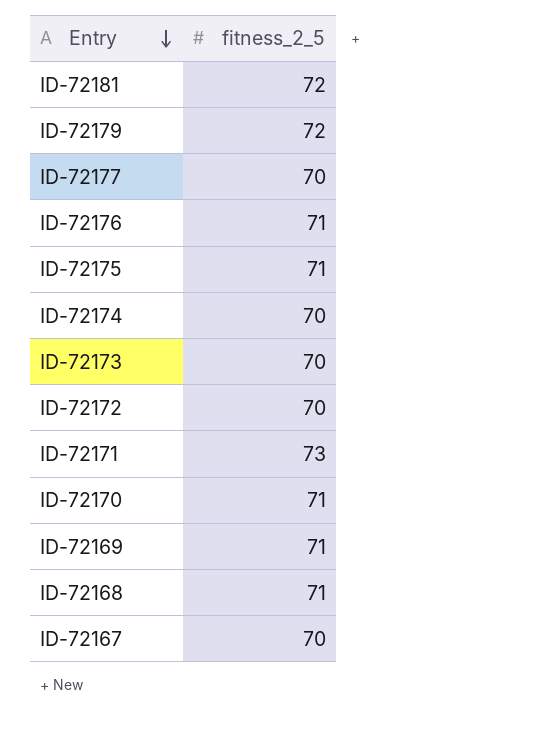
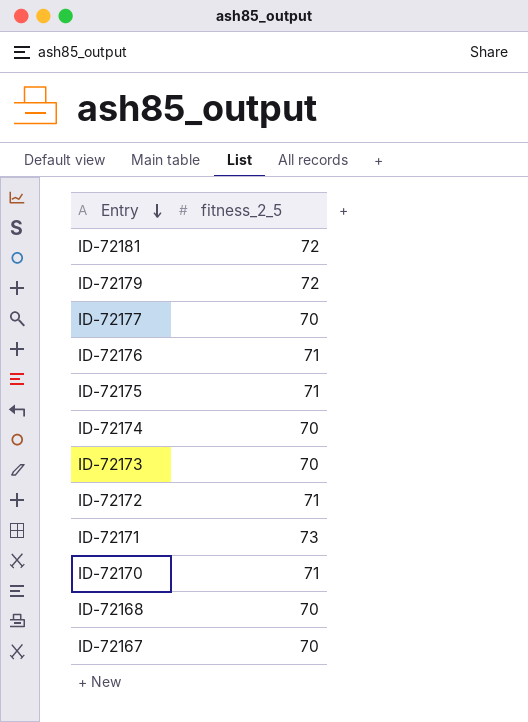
row ID-72169: 71 -> none
ID-72172 | fitness_2_5: 70 -> 71
ID-72168 | fitness_2_5: 71 -> 70

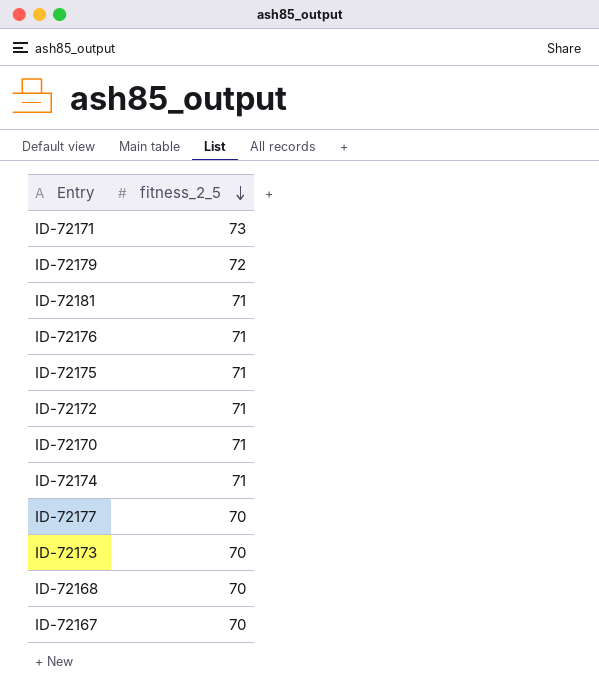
row order: Entry descending -> fitness_2_5 descending
ID-72181 | fitness_2_5: 72 -> 71
ID-72174 | fitness_2_5: 70 -> 71

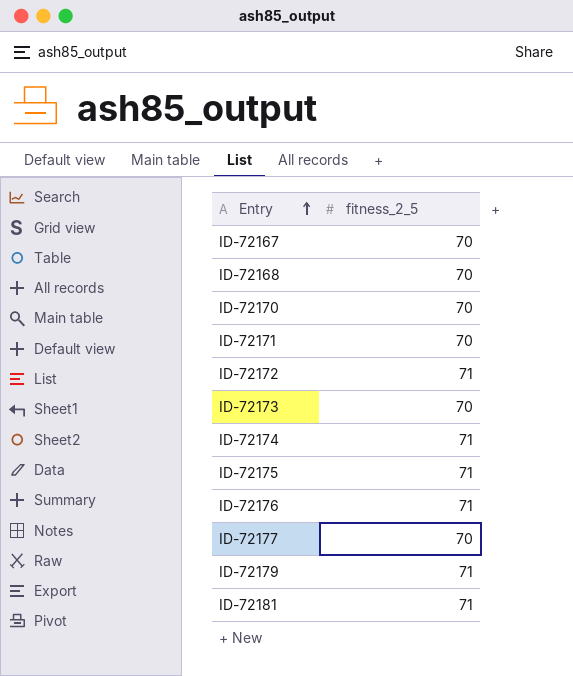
row order: fitness_2_5 descending -> Entry ascending
ID-72170 | fitness_2_5: 71 -> 70
ID-72171 | fitness_2_5: 73 -> 70
ID-72179 | fitness_2_5: 72 -> 71

